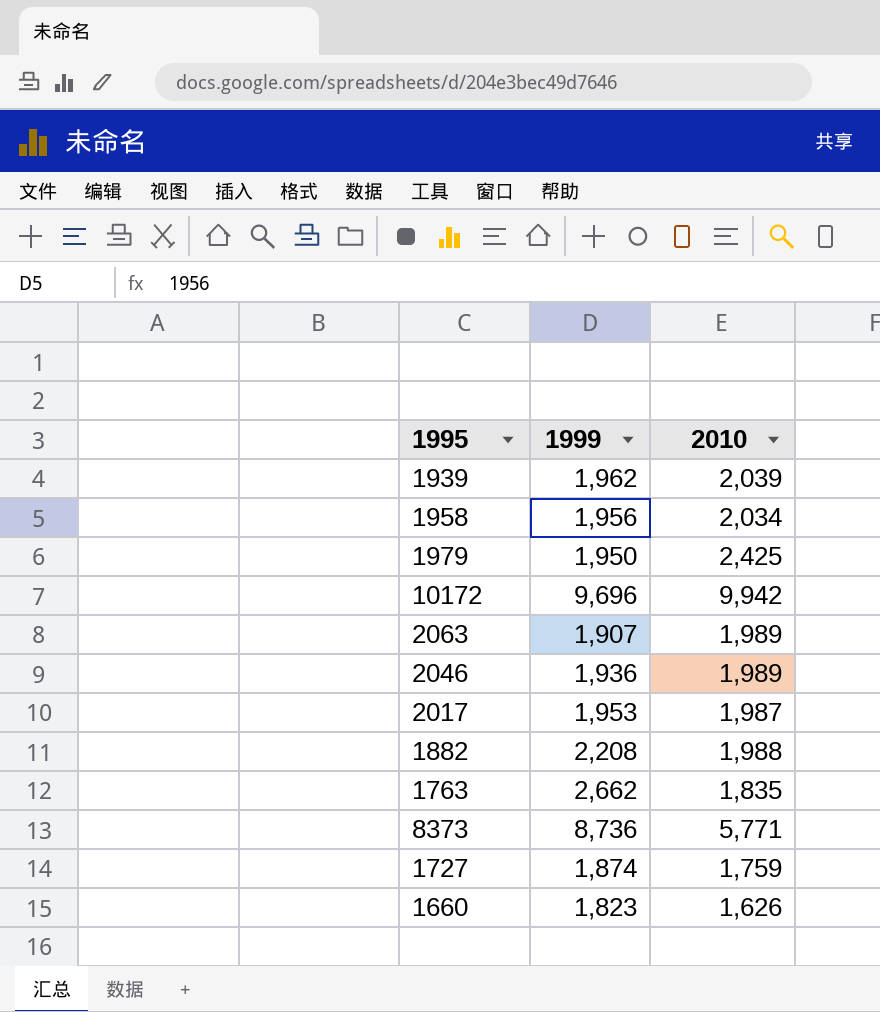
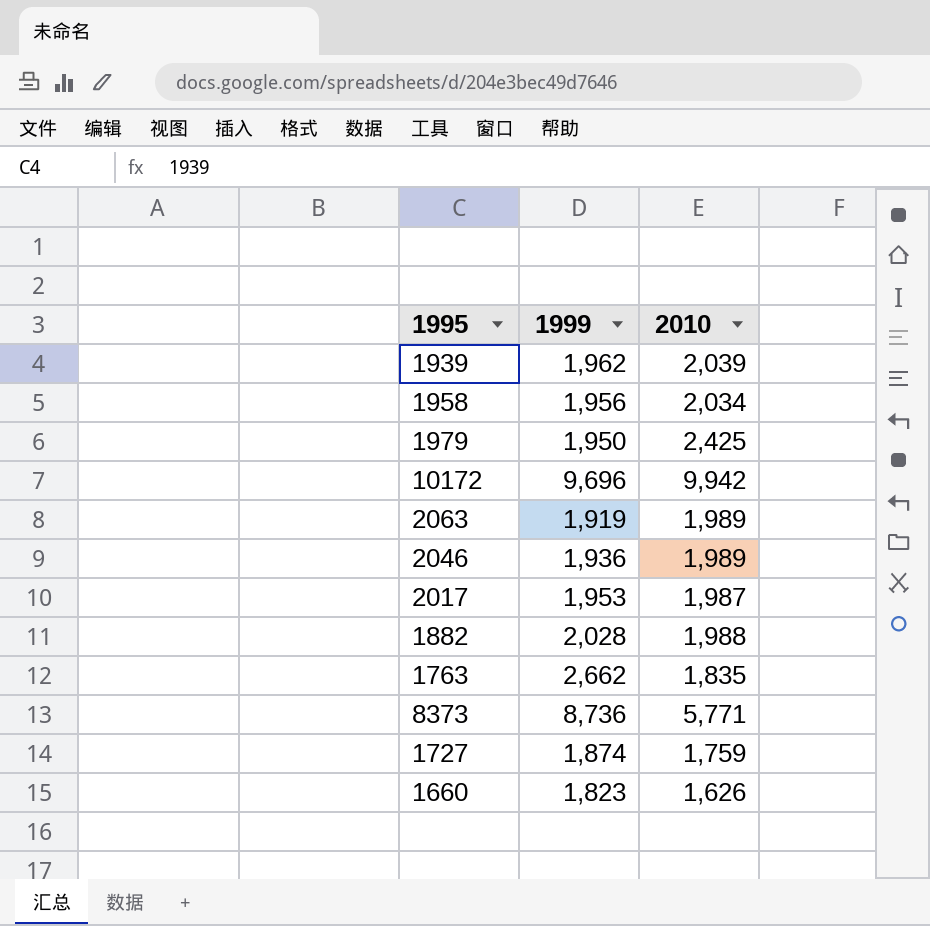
2063 | 1999: 1,907 -> 1,919
1882 | 1999: 2,208 -> 2,028

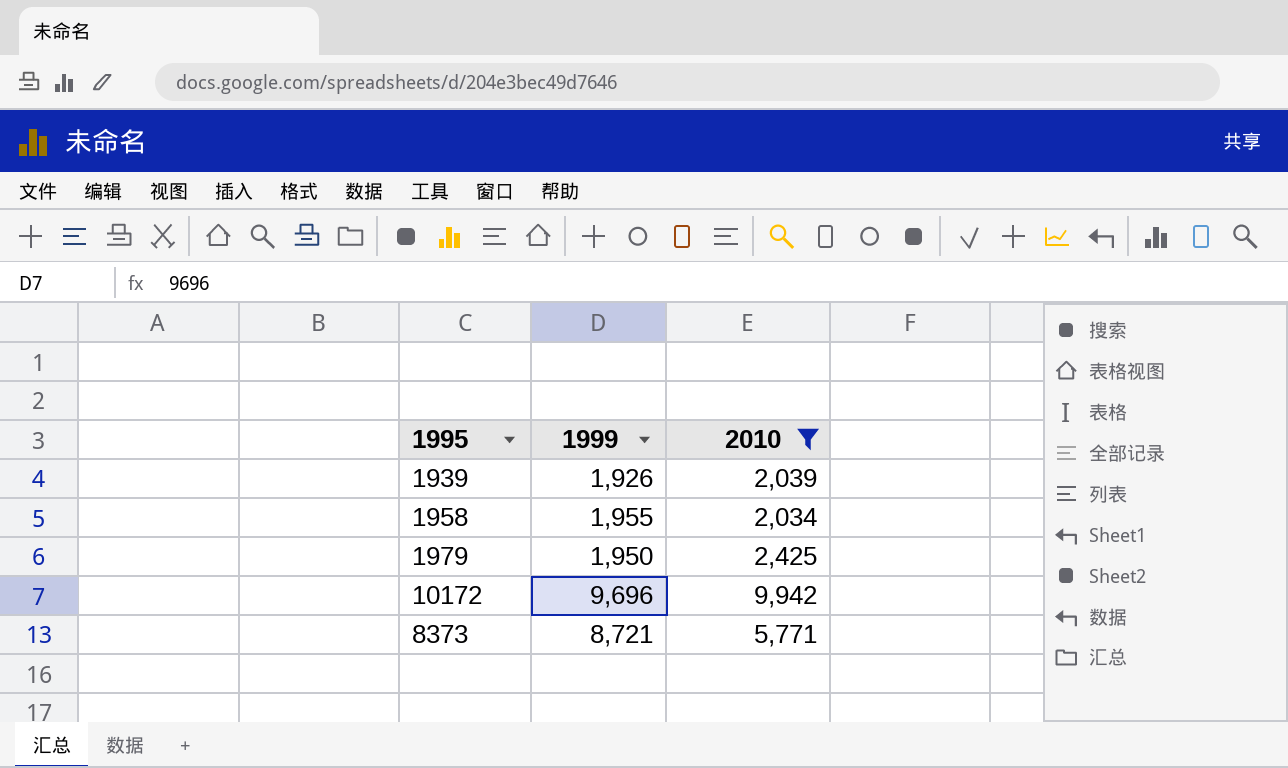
filter: none -> 2010 >= 2,034
1939 | 1999: 1,962 -> 1,926
1958 | 1999: 1,956 -> 1,955
8373 | 1999: 8,736 -> 8,721

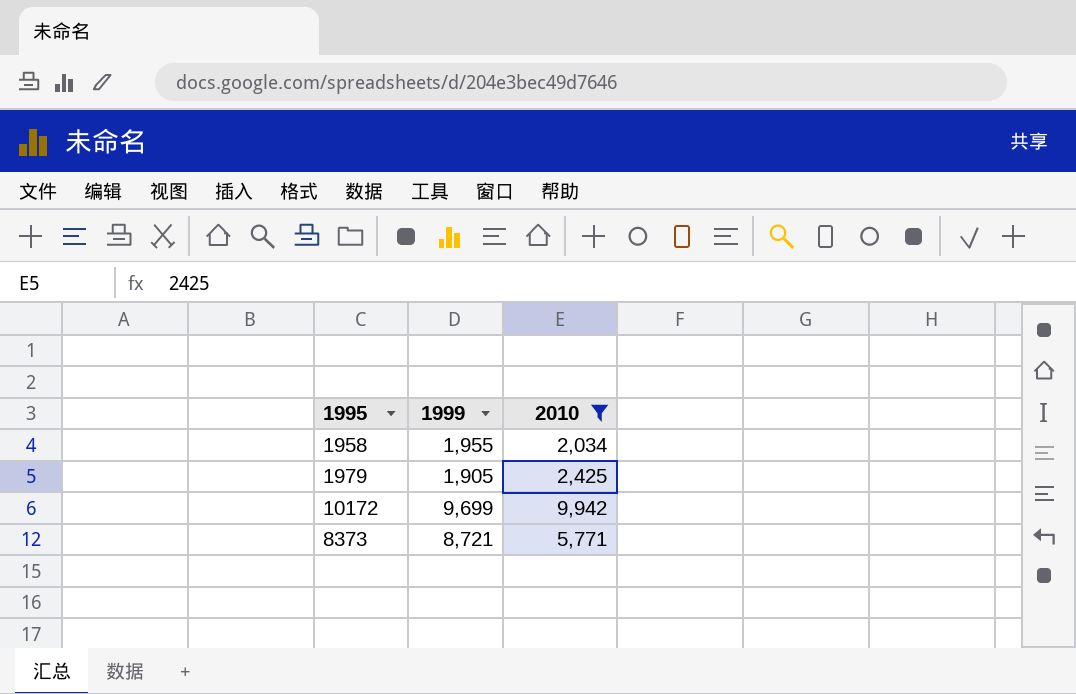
row 1939: 1,926 | 2,039 -> none
1979 | 1999: 1,950 -> 1,905
10172 | 1999: 9,696 -> 9,699

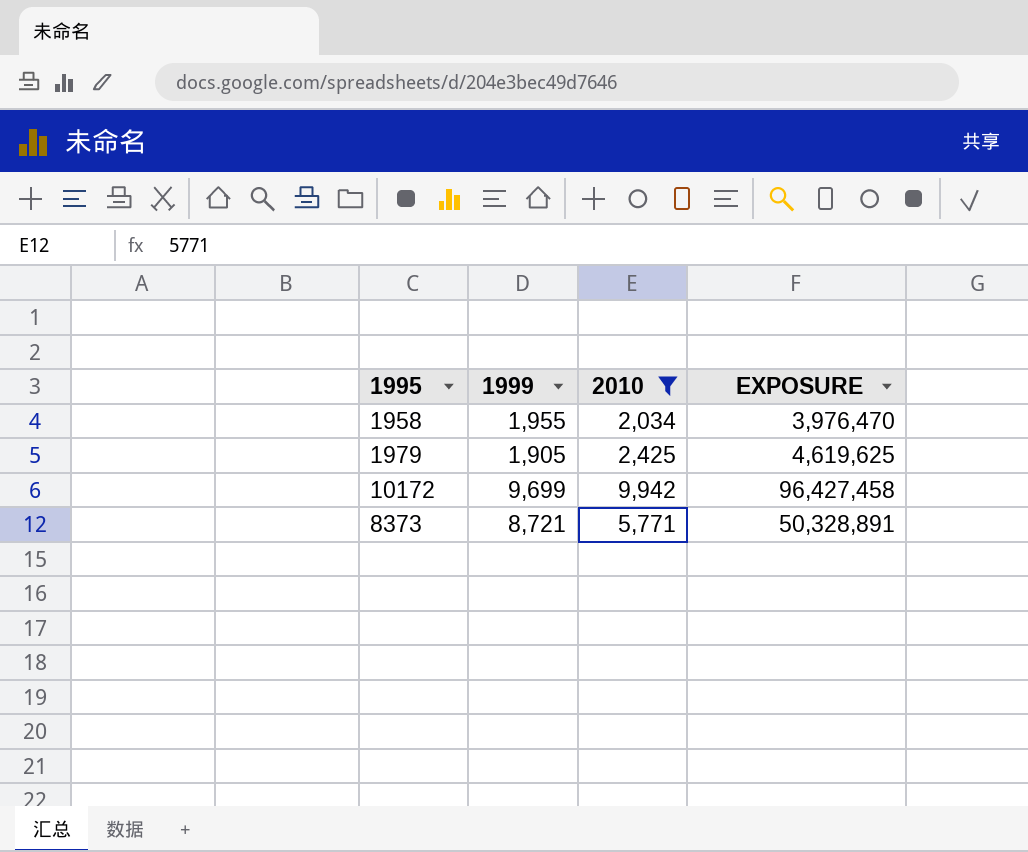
column EXPOSURE | formula: none -> [1999] * [2010]

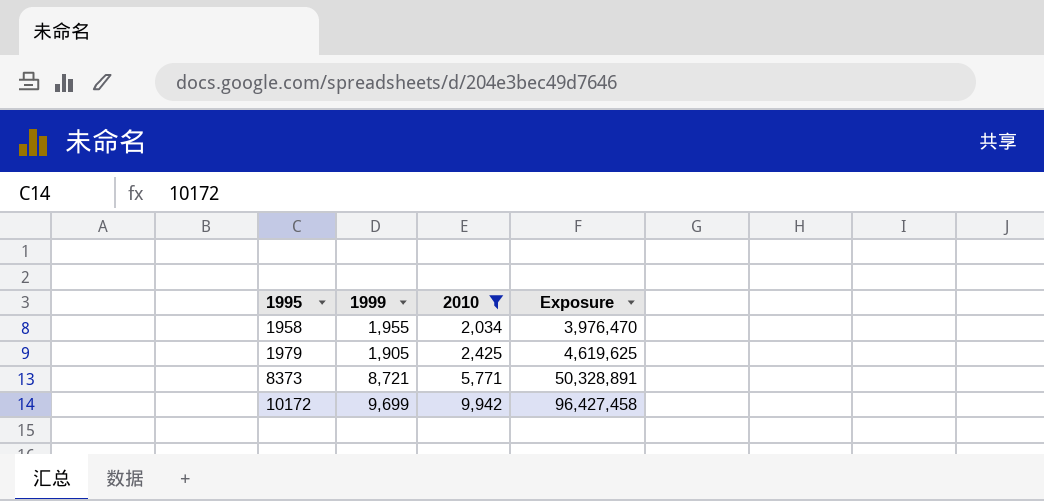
row order: none -> 1995 ascending
column name: EXPOSURE -> Exposure

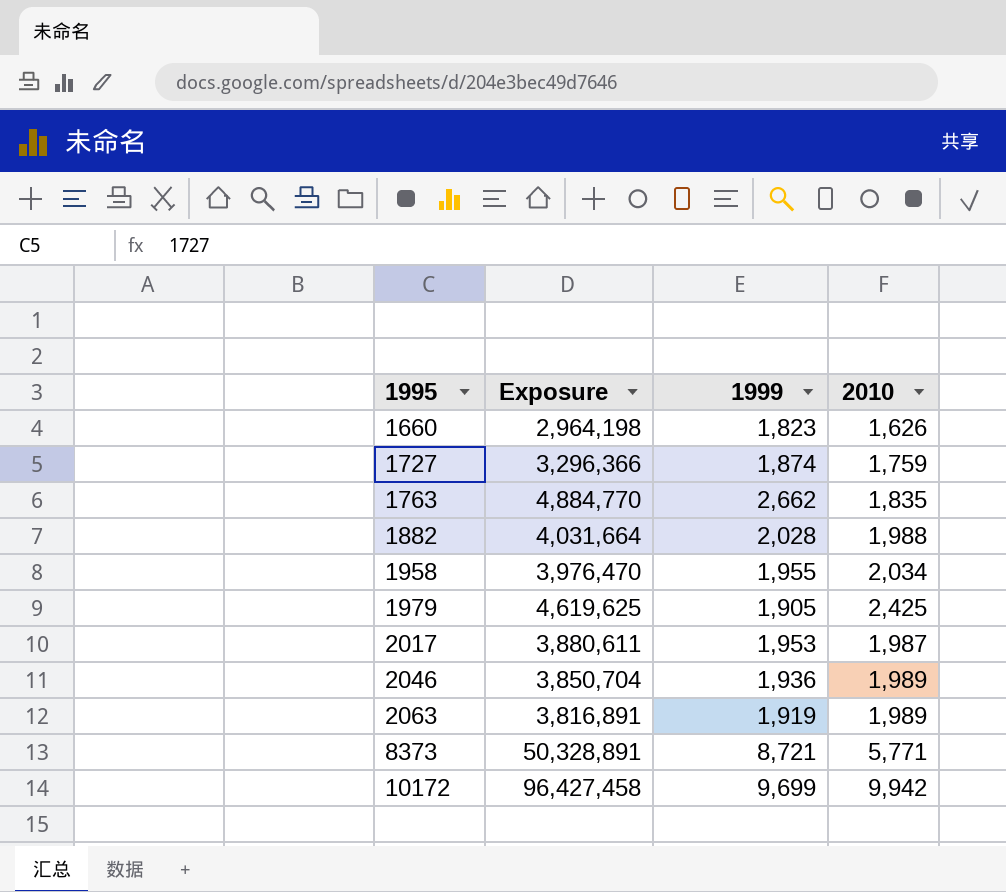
filter: 2010 >= 2,034 -> none
column Exposure | position: 4 -> 2

